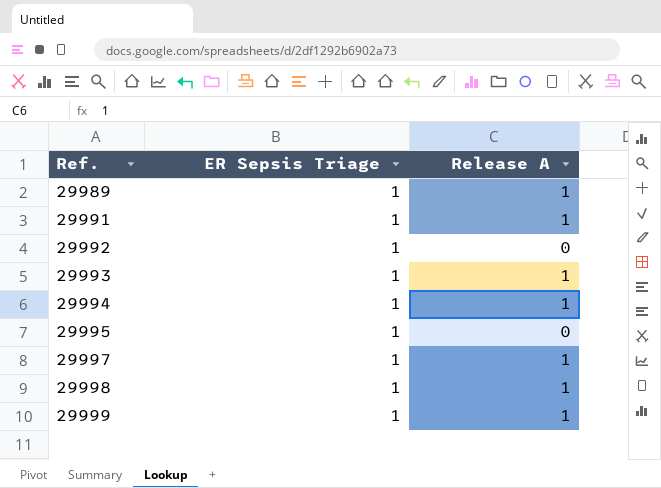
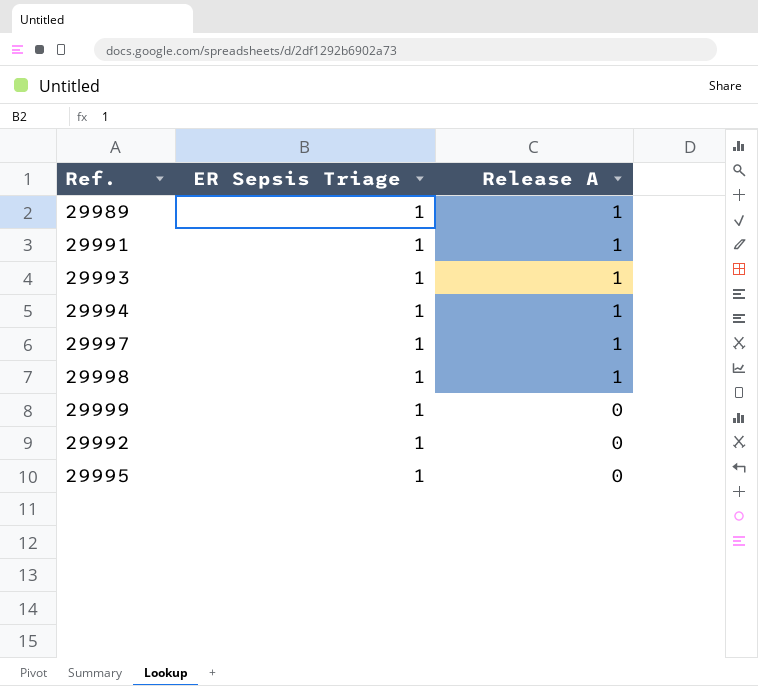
row order: Ref. ascending -> Release A descending
29999 | Release A: 1 -> 0

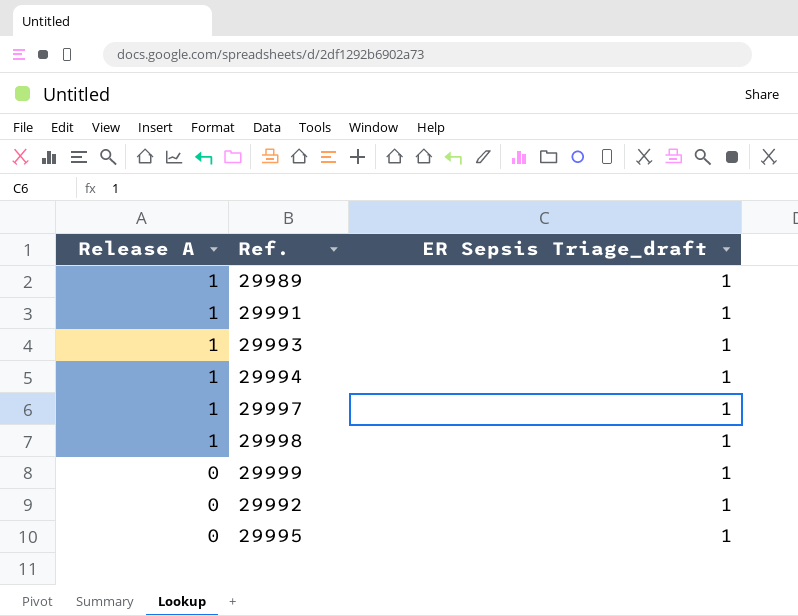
column Release A | position: 3 -> 1
column name: ER Sepsis Triage -> ER Sepsis Triage_draft

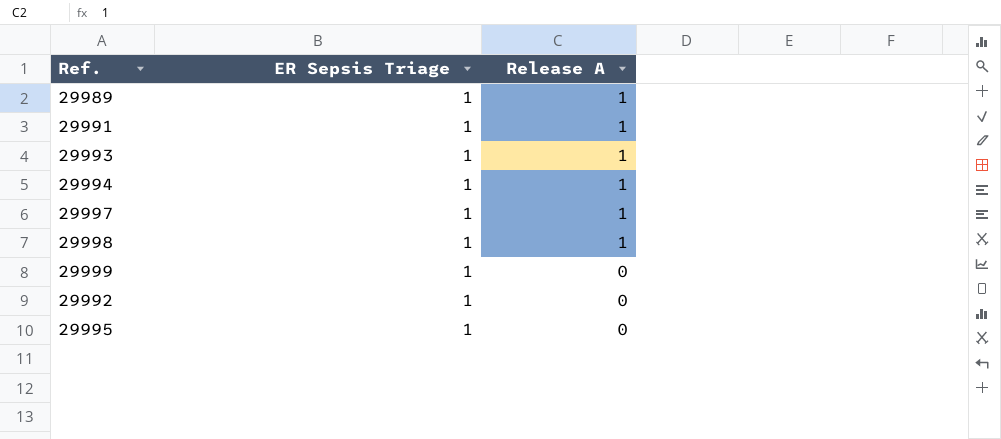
column name: ER Sepsis Triage_draft -> ER Sepsis Triage
column Release A | position: 1 -> 3

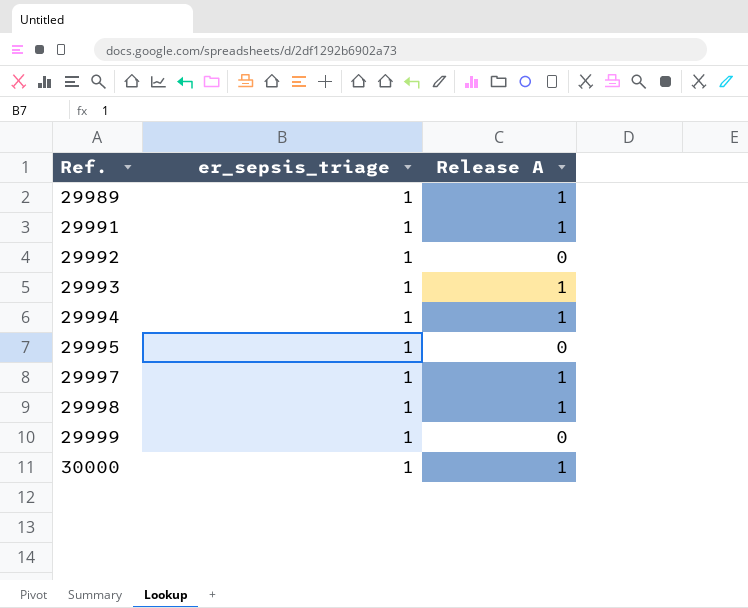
row order: Release A descending -> Ref. ascending
column name: ER Sepsis Triage -> er_sepsis_triage
row 30000: none -> 1 | 1

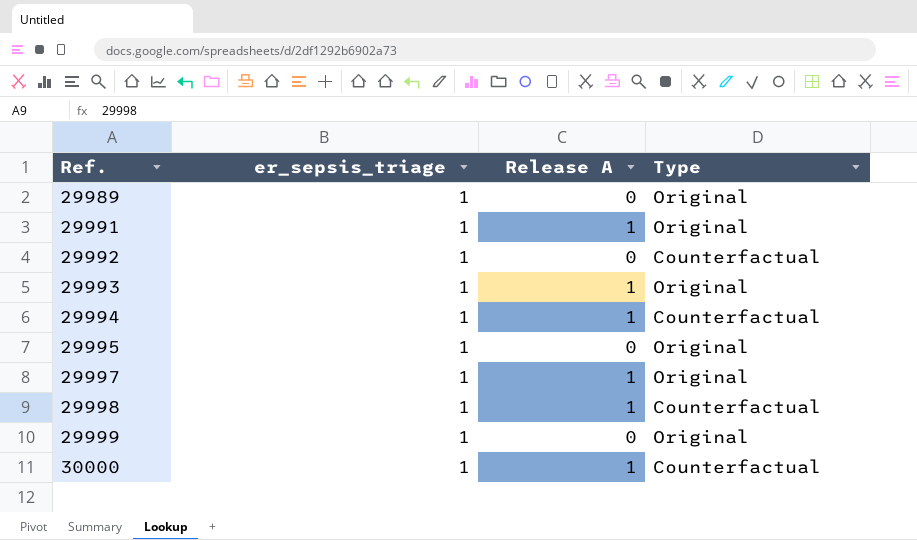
column Type | position: none -> 4
29989 | Release A: 1 -> 0

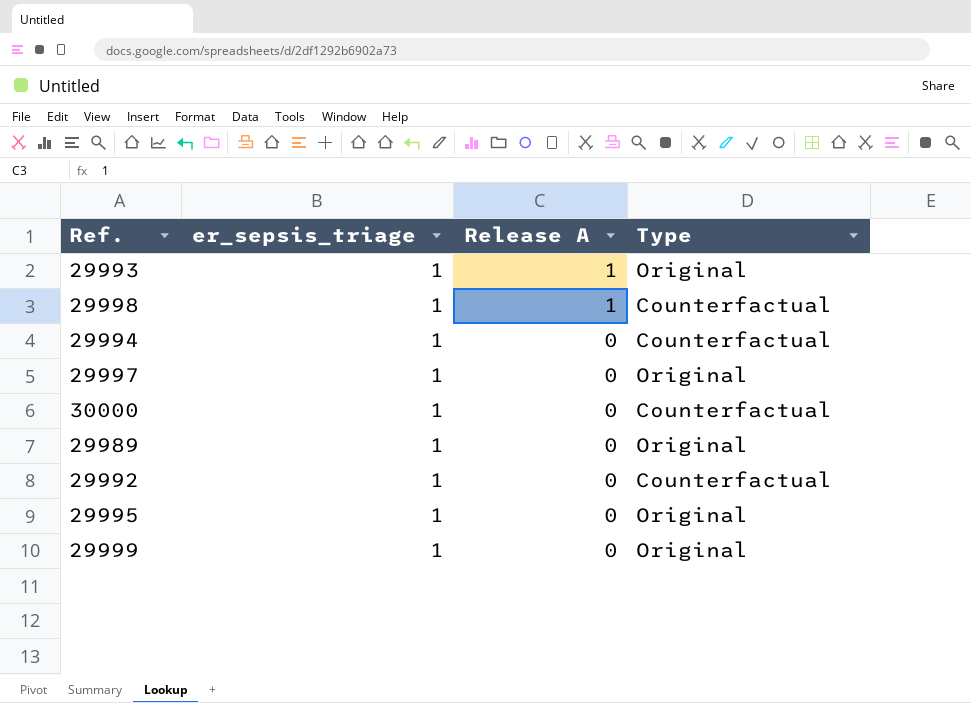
row order: Ref. ascending -> Release A descending
row 29991: 1 | 1 | Original -> none
29994 | Release A: 1 -> 0
29997 | Release A: 1 -> 0
30000 | Release A: 1 -> 0

